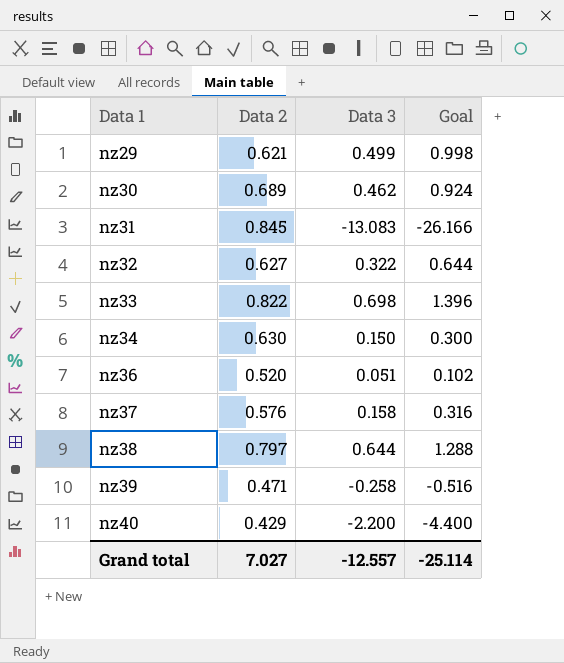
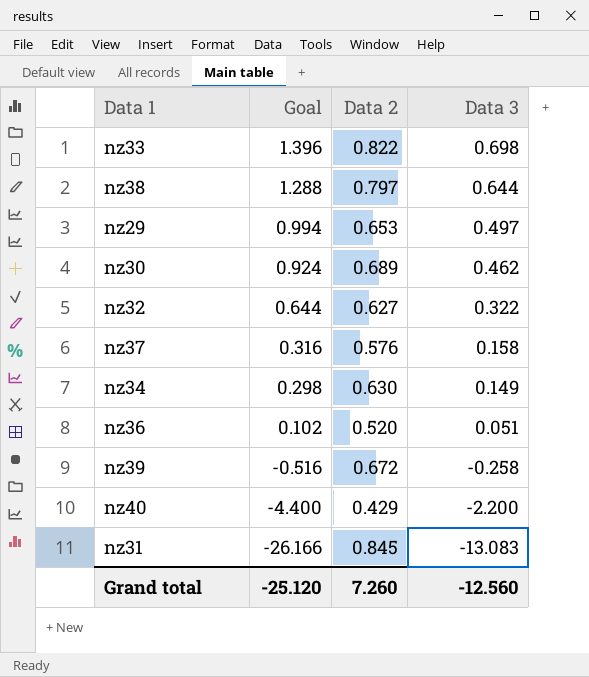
row order: Data 1 ascending -> Goal descending
column Goal | position: 4 -> 2
nz29 | Goal: 0.998 -> 0.994
nz29 | Data 2: 0.621 -> 0.653
nz29 | Data 3: 0.499 -> 0.497
nz34 | Goal: 0.300 -> 0.298
nz34 | Data 3: 0.150 -> 0.149
nz39 | Data 2: 0.471 -> 0.672
Grand total | Goal: -25.114 -> -25.120
Grand total | Data 2: 7.027 -> 7.260
Grand total | Data 3: -12.557 -> -12.560

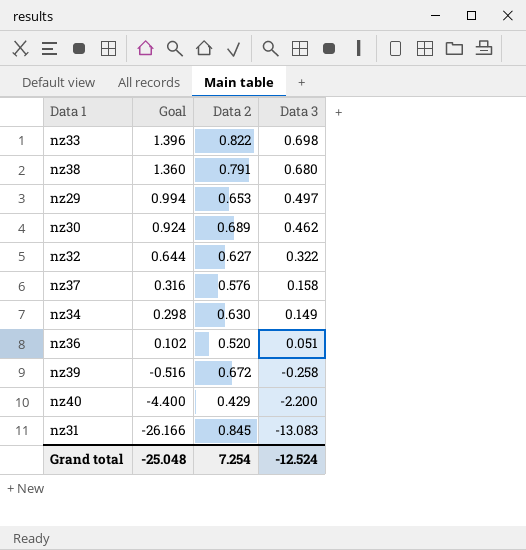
nz38 | Goal: 1.288 -> 1.360
nz38 | Data 2: 0.797 -> 0.791
nz38 | Data 3: 0.644 -> 0.680
Grand total | Goal: -25.120 -> -25.048
Grand total | Data 2: 7.260 -> 7.254
Grand total | Data 3: -12.560 -> -12.524

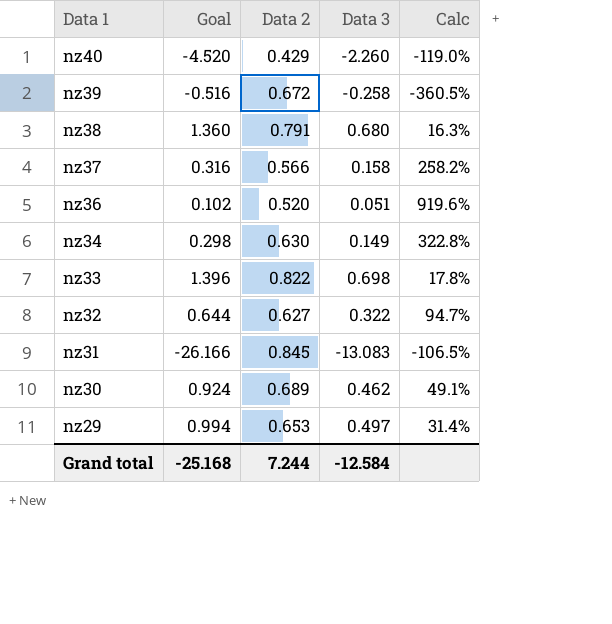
row order: Goal descending -> Data 1 descending
column Calc | formula: none -> ([Data 2] - [Data 3]) / [Data 3]
nz40 | Goal: -4.400 -> -4.520
nz40 | Data 3: -2.200 -> -2.260
nz37 | Data 2: 0.576 -> 0.566
Grand total | Goal: -25.048 -> -25.168
Grand total | Data 2: 7.254 -> 7.244
Grand total | Data 3: -12.524 -> -12.584

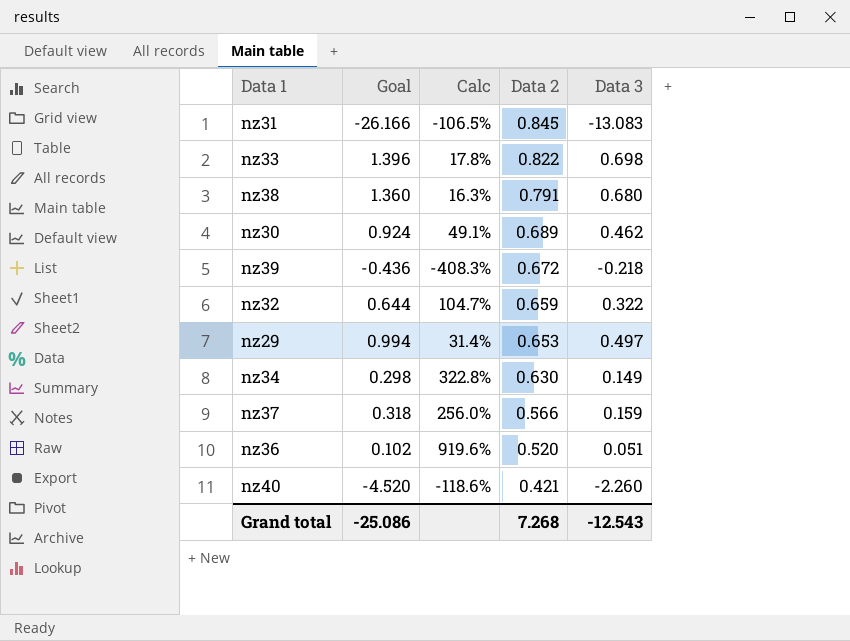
row order: Data 1 descending -> Data 2 descending
column Calc | position: 5 -> 3
nz39 | Goal: -0.516 -> -0.436
nz39 | Calc: -360.5% -> -408.3%
nz39 | Data 3: -0.258 -> -0.218
nz32 | Calc: 94.7% -> 104.7%
nz32 | Data 2: 0.627 -> 0.659
nz37 | Goal: 0.316 -> 0.318
nz37 | Calc: 258.2% -> 256.0%
nz37 | Data 3: 0.158 -> 0.159
nz40 | Calc: -119.0% -> -118.6%
nz40 | Data 2: 0.429 -> 0.421
Grand total | Goal: -25.168 -> -25.086
Grand total | Data 2: 7.244 -> 7.268
Grand total | Data 3: -12.584 -> -12.543

